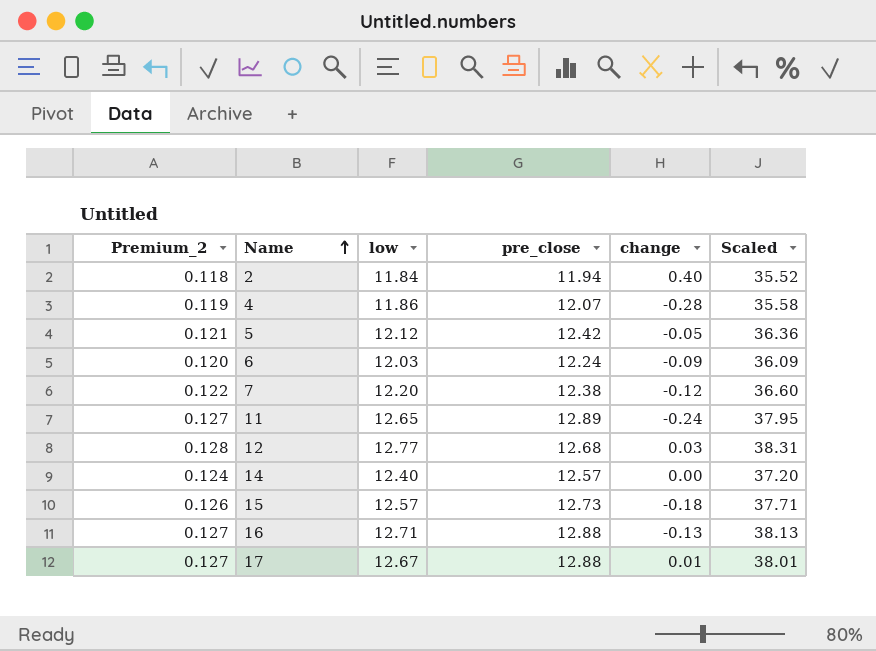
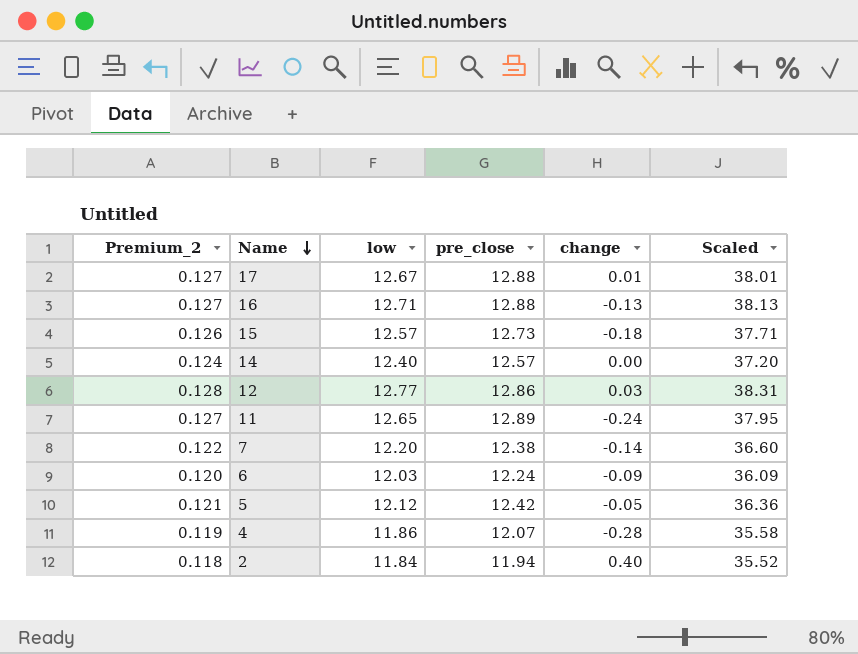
row order: Name ascending -> Name descending
12 | pre_close: 12.68 -> 12.86
7 | change: -0.12 -> -0.14

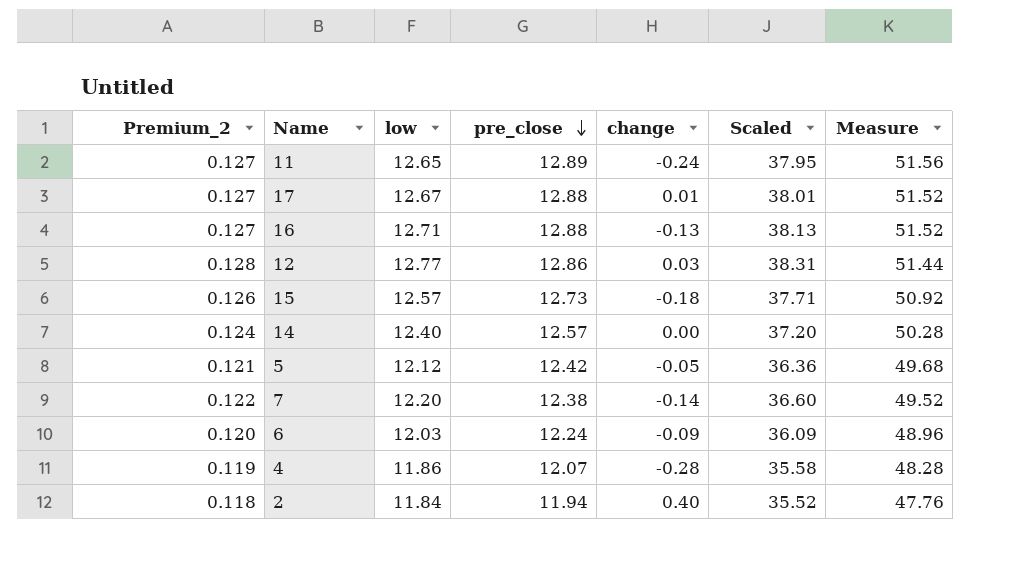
row order: Name descending -> pre_close descending
column Measure | formula: none -> [pre_close] * 4

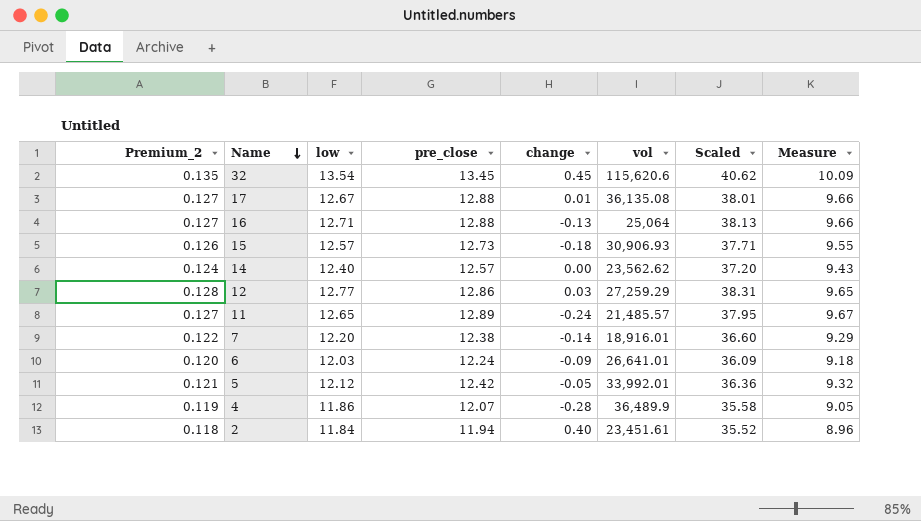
row order: pre_close descending -> Name descending
column vol | position: none -> 6
column Measure | formula: [pre_close] * 4 -> [pre_close] * 0.75
row 32: none -> 0.135 | 13.54 | 13.45 | 0.45 | 115,620.6 | 40.62 | 10.09

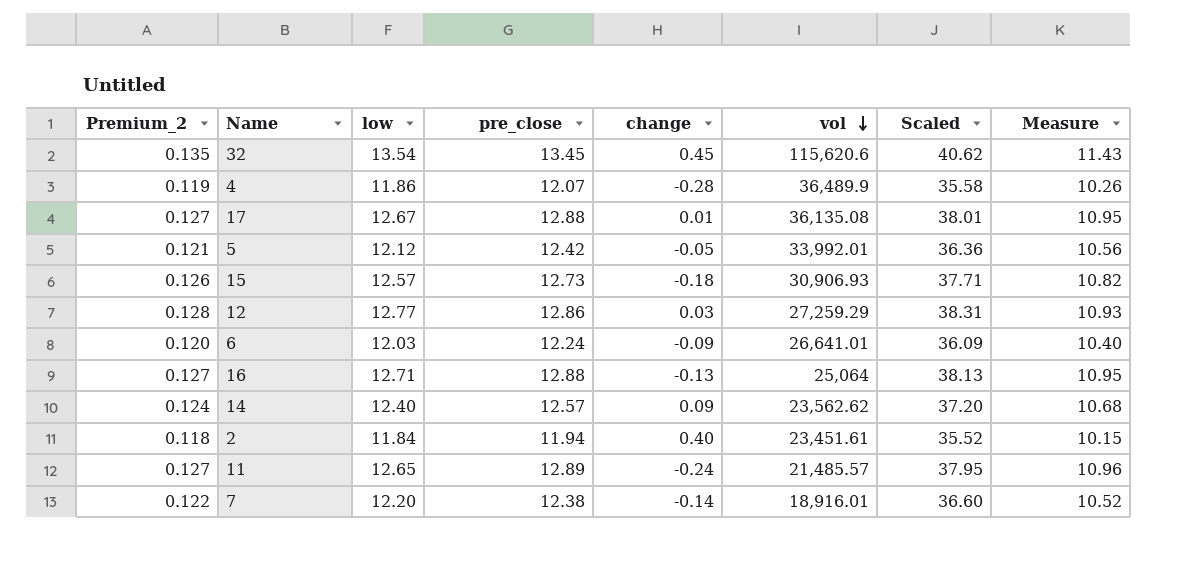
row order: Name descending -> vol descending
column Measure | formula: [pre_close] * 0.75 -> [pre_close] * 0.85
14 | change: 0.00 -> 0.09

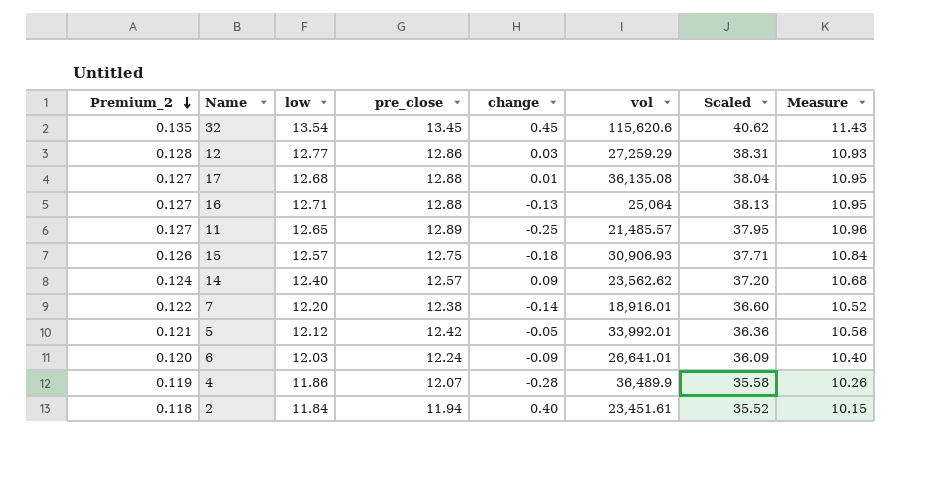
row order: vol descending -> Premium_2 descending
17 | low: 12.67 -> 12.68
17 | Scaled: 38.01 -> 38.04
11 | change: -0.24 -> -0.25
15 | pre_close: 12.73 -> 12.75
15 | Measure: 10.82 -> 10.84

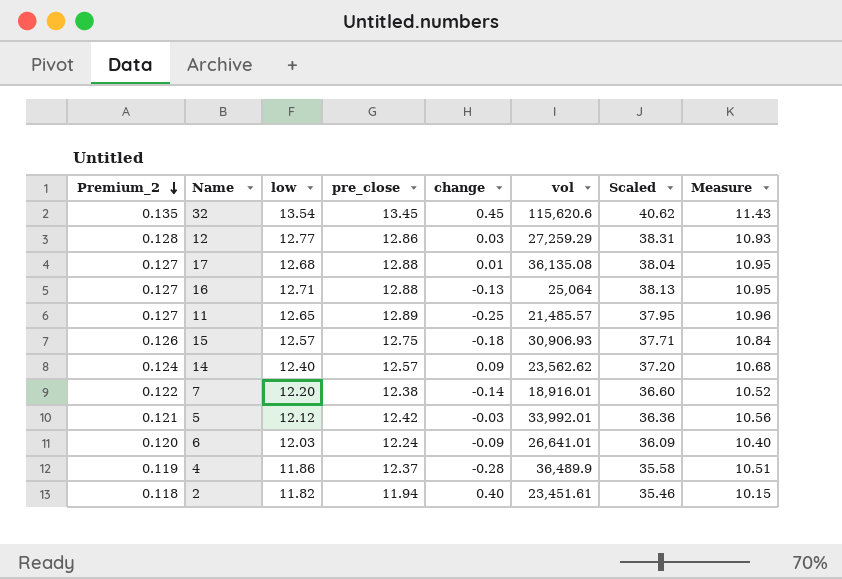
5 | change: -0.05 -> -0.03
4 | pre_close: 12.07 -> 12.37
4 | Measure: 10.26 -> 10.51
2 | low: 11.84 -> 11.82
2 | Scaled: 35.52 -> 35.46

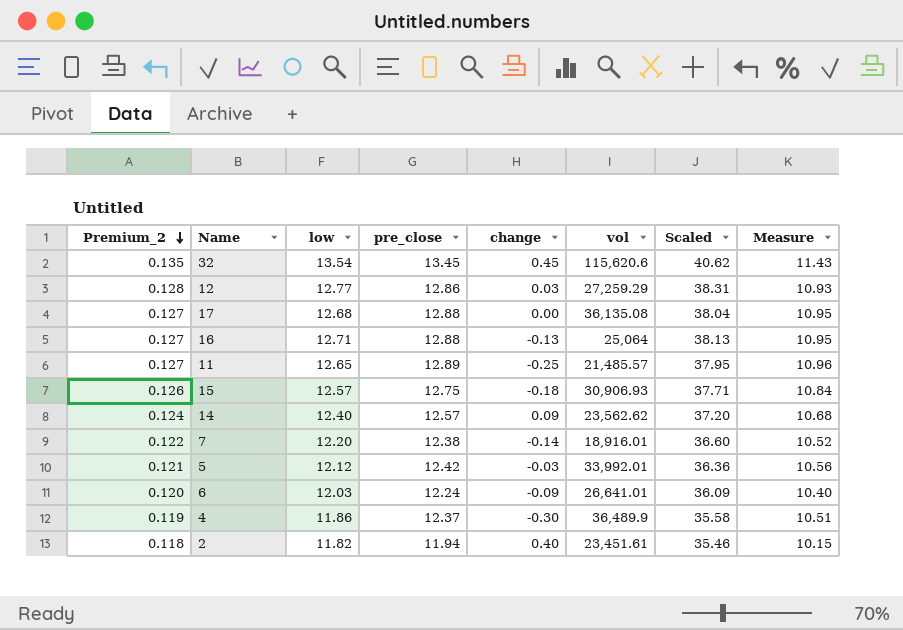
17 | change: 0.01 -> 0.00
4 | change: -0.28 -> -0.30

